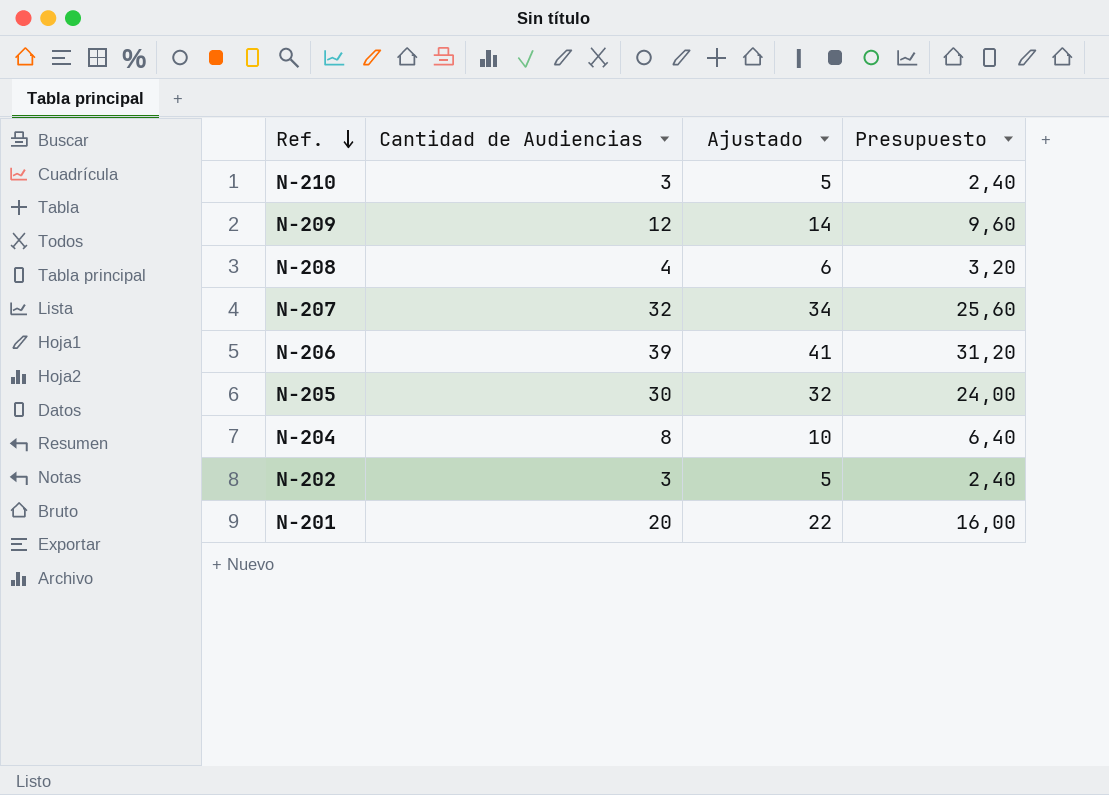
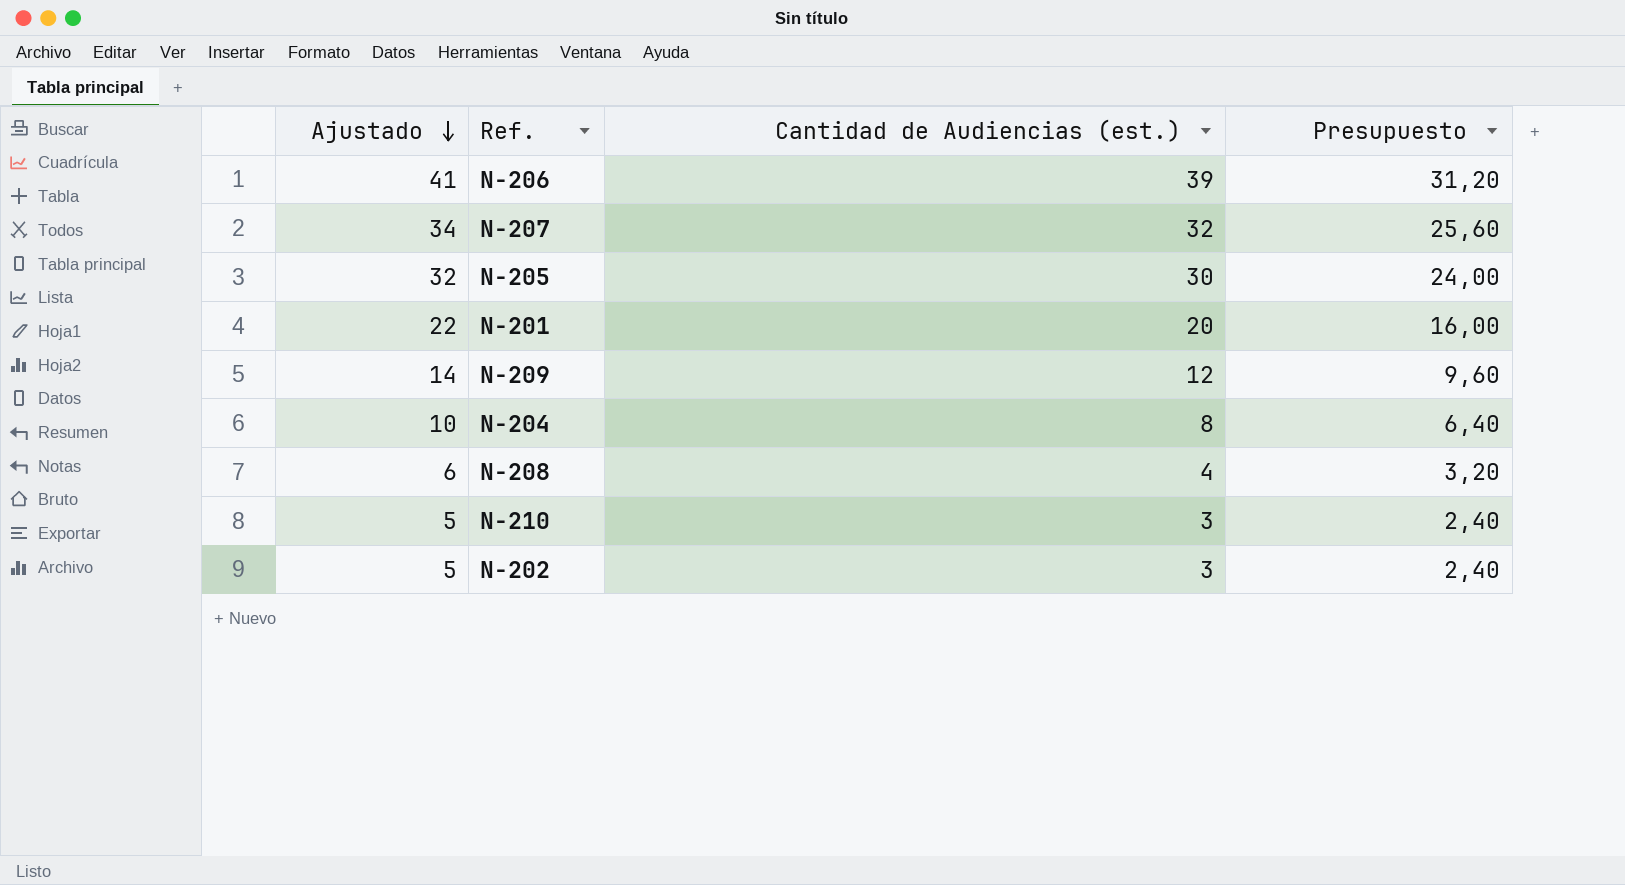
row order: Ref. descending -> Ajustado descending
column Ajustado | position: 3 -> 1
column name: Cantidad de Audiencias -> Cantidad de Audiencias (est.)

